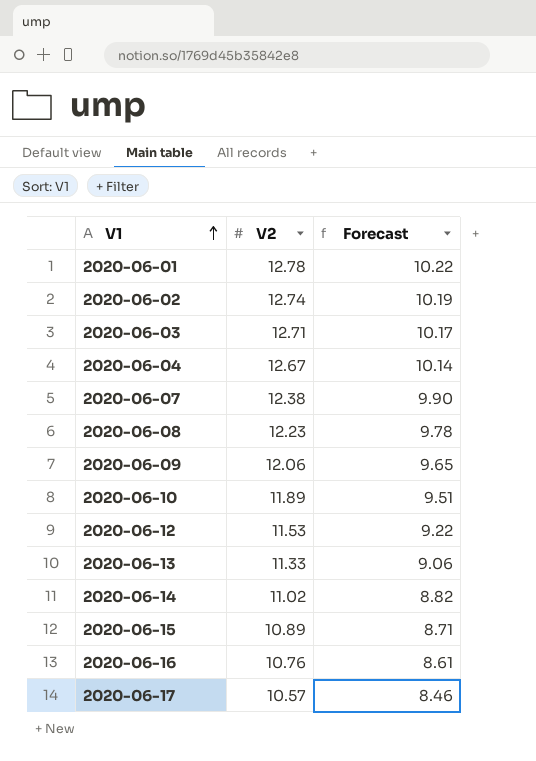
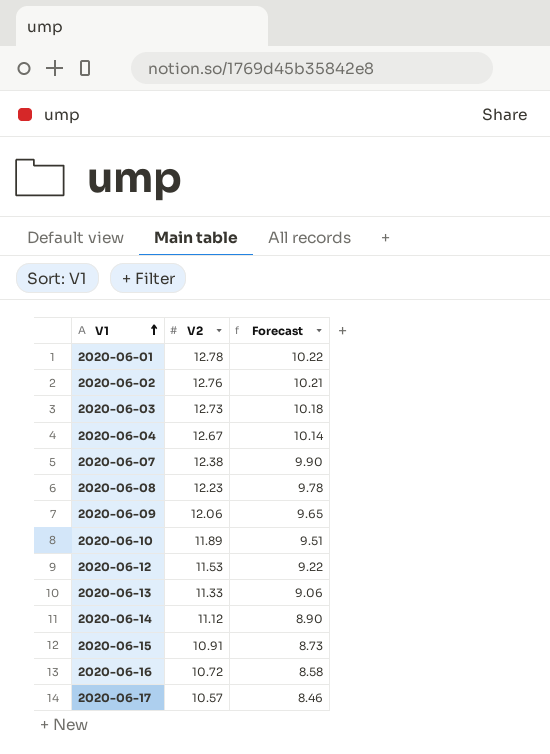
2020-06-02 | V2: 12.74 -> 12.76
2020-06-02 | Forecast: 10.19 -> 10.21
2020-06-03 | V2: 12.71 -> 12.73
2020-06-03 | Forecast: 10.17 -> 10.18
2020-06-14 | V2: 11.02 -> 11.12
2020-06-14 | Forecast: 8.82 -> 8.90
2020-06-15 | V2: 10.89 -> 10.91
2020-06-15 | Forecast: 8.71 -> 8.73
2020-06-16 | V2: 10.76 -> 10.72
2020-06-16 | Forecast: 8.61 -> 8.58

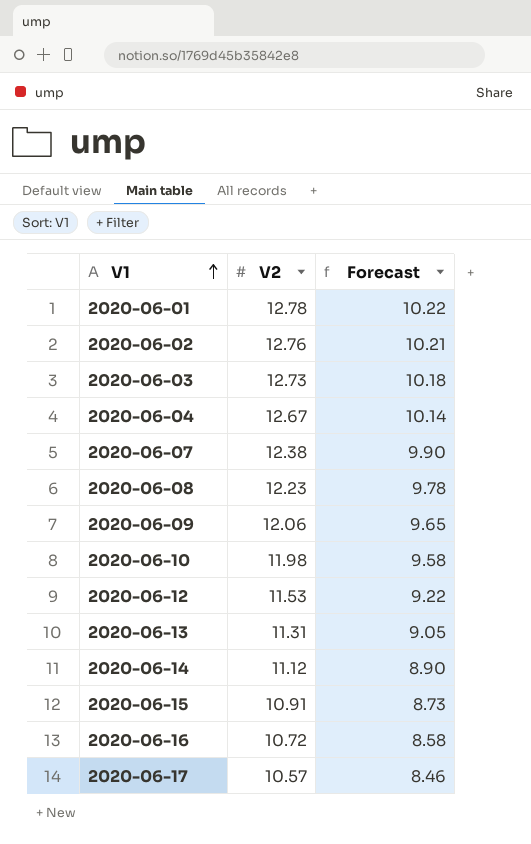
2020-06-10 | V2: 11.89 -> 11.98
2020-06-10 | Forecast: 9.51 -> 9.58
2020-06-13 | V2: 11.33 -> 11.31
2020-06-13 | Forecast: 9.06 -> 9.05

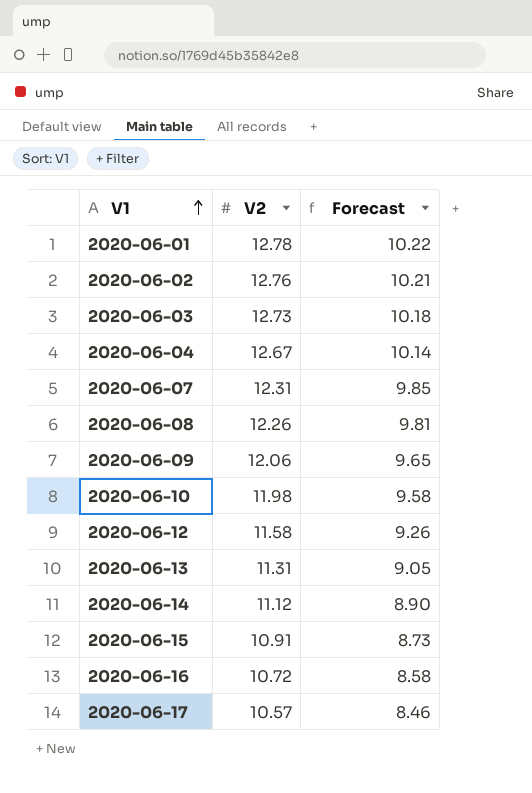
2020-06-07 | V2: 12.38 -> 12.31
2020-06-07 | Forecast: 9.90 -> 9.85
2020-06-08 | V2: 12.23 -> 12.26
2020-06-08 | Forecast: 9.78 -> 9.81
2020-06-12 | V2: 11.53 -> 11.58
2020-06-12 | Forecast: 9.22 -> 9.26

